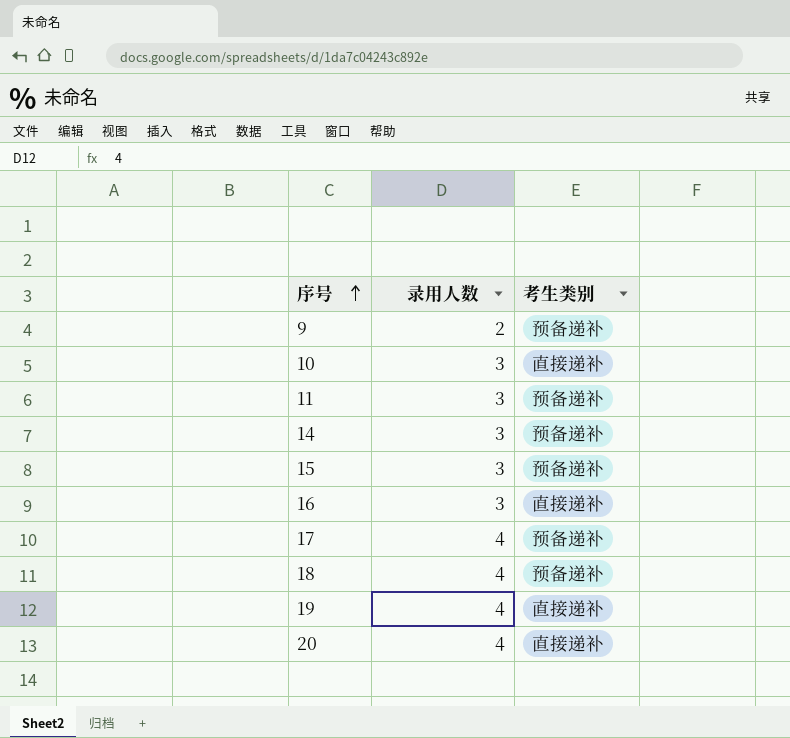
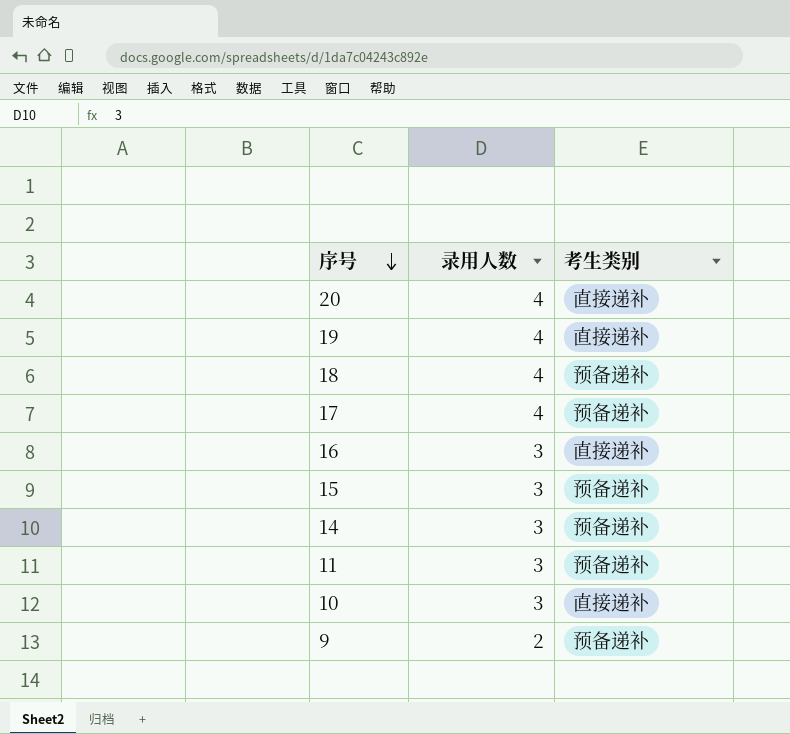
row order: 序号 ascending -> 序号 descending

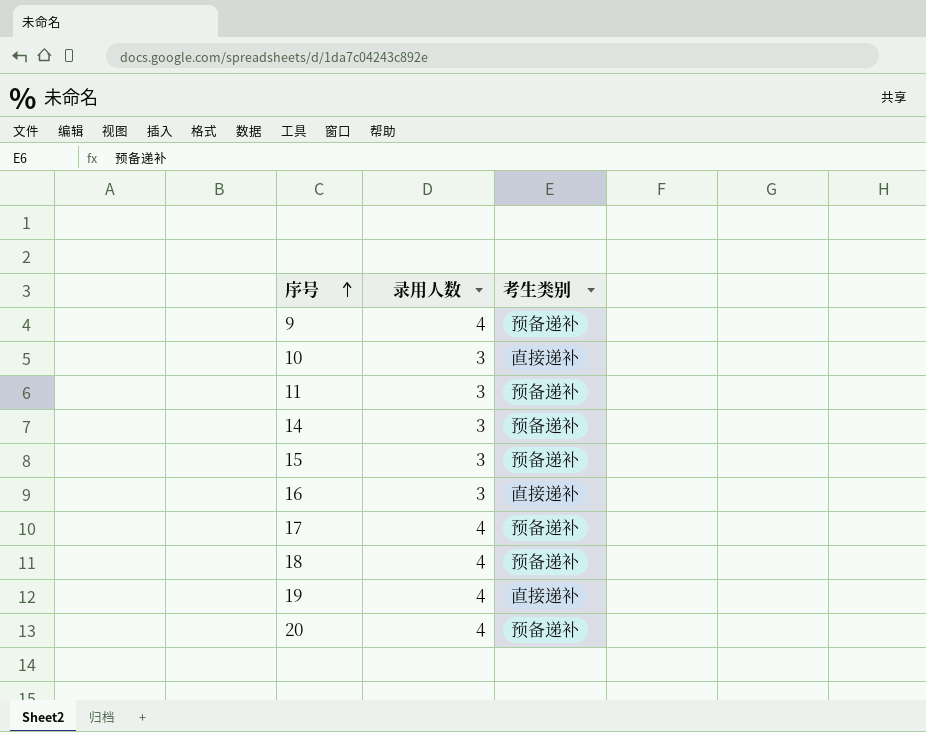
row order: 序号 descending -> 序号 ascending
9 | 录用人数: 2 -> 4
20 | 考生类别: 直接递补 -> 预备递补

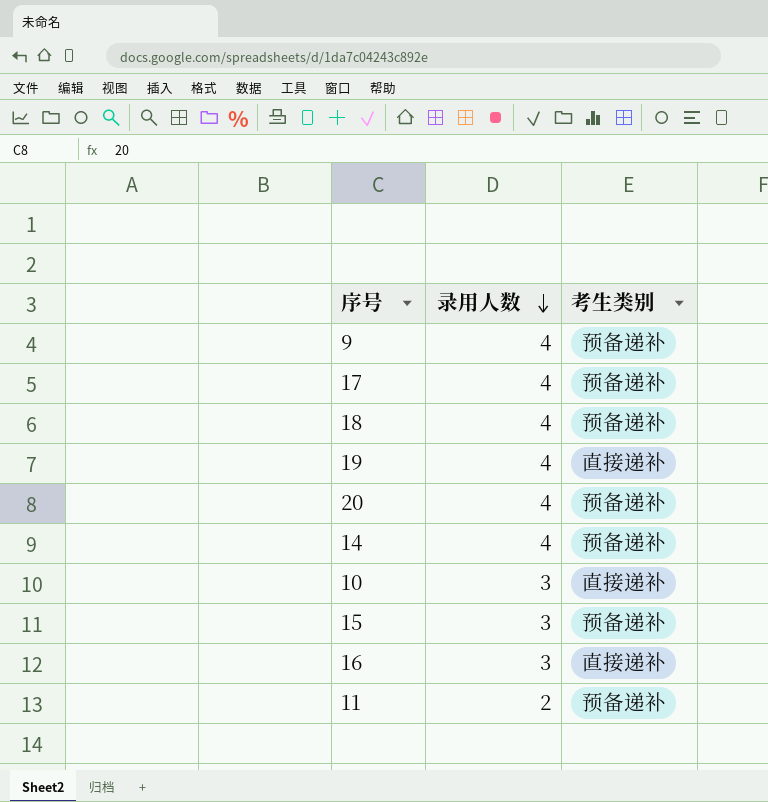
row order: 序号 ascending -> 录用人数 descending
14 | 录用人数: 3 -> 4
11 | 录用人数: 3 -> 2

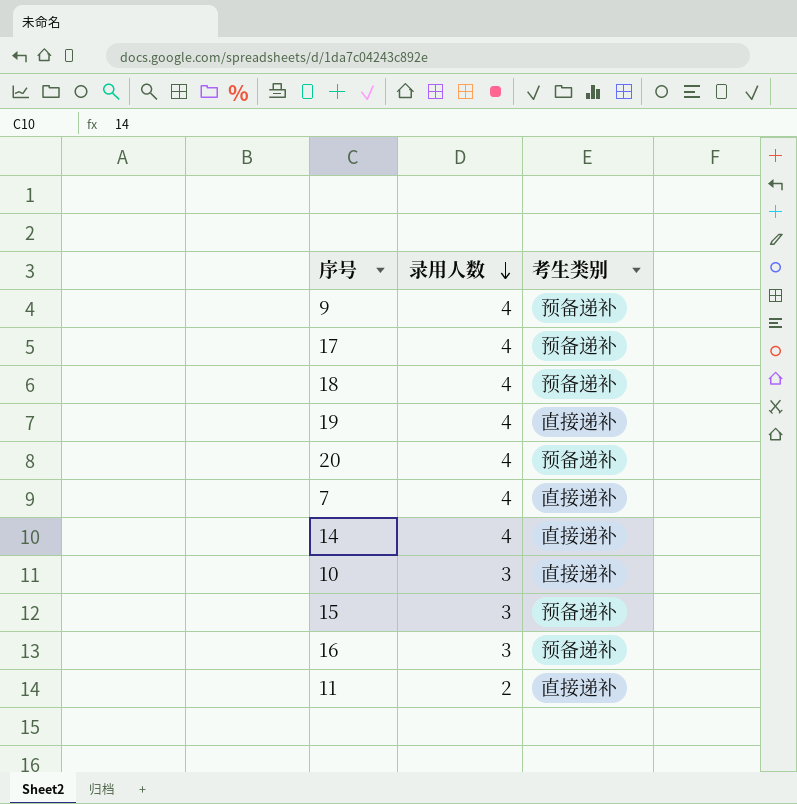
row 7: none -> 4 | 直接递补
14 | 考生类别: 预备递补 -> 直接递补
16 | 考生类别: 直接递补 -> 预备递补
11 | 考生类别: 预备递补 -> 直接递补

